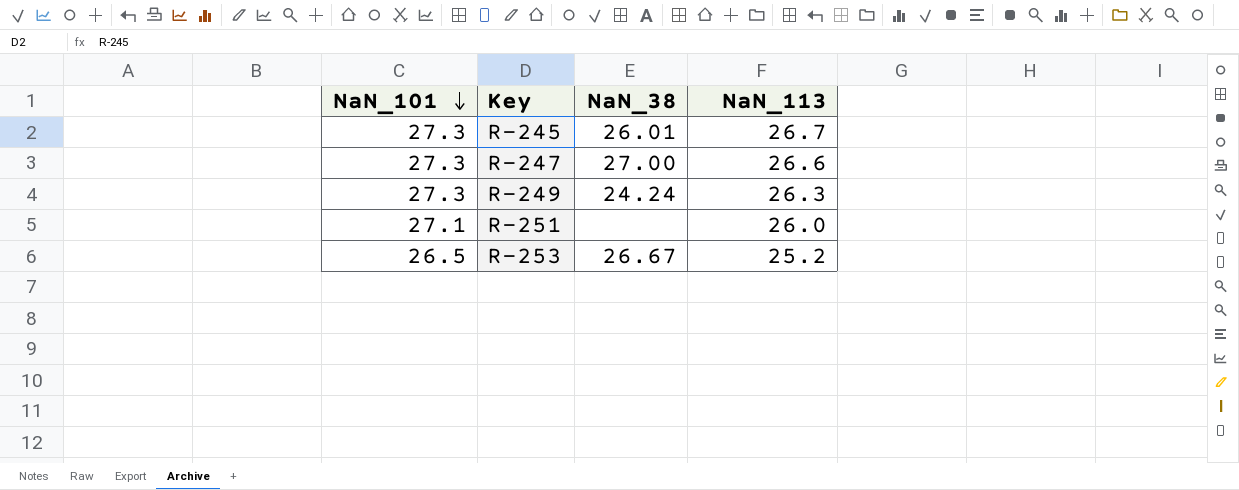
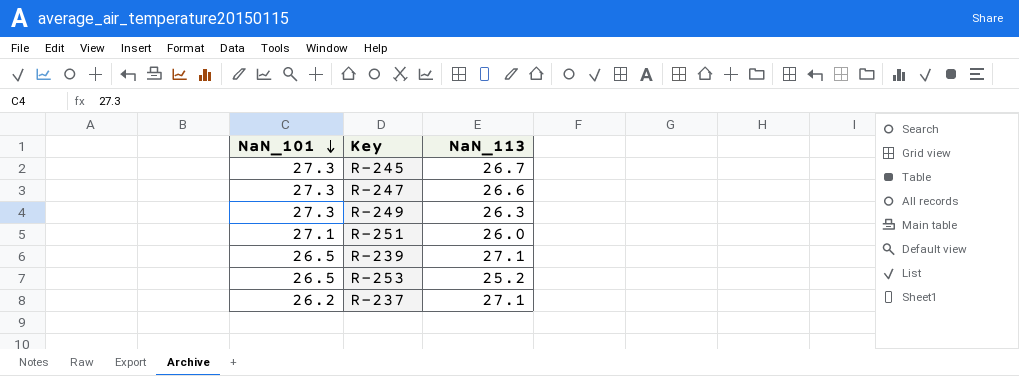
column NaN_38 | position: 3 -> none
row R-239: none -> 26.5 | 27.1
row R-237: none -> 26.2 | 27.1

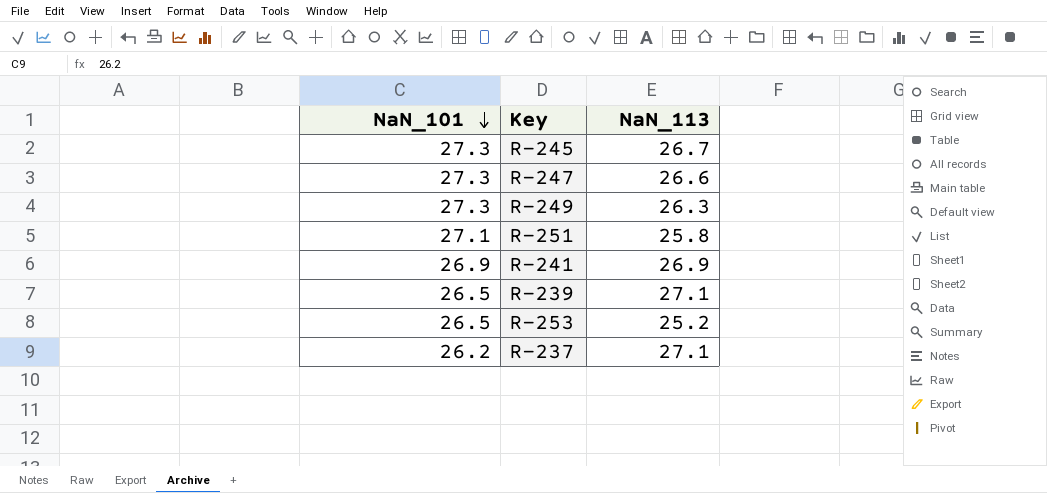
R-251 | NaN_113: 26.0 -> 25.8
row R-241: none -> 26.9 | 26.9

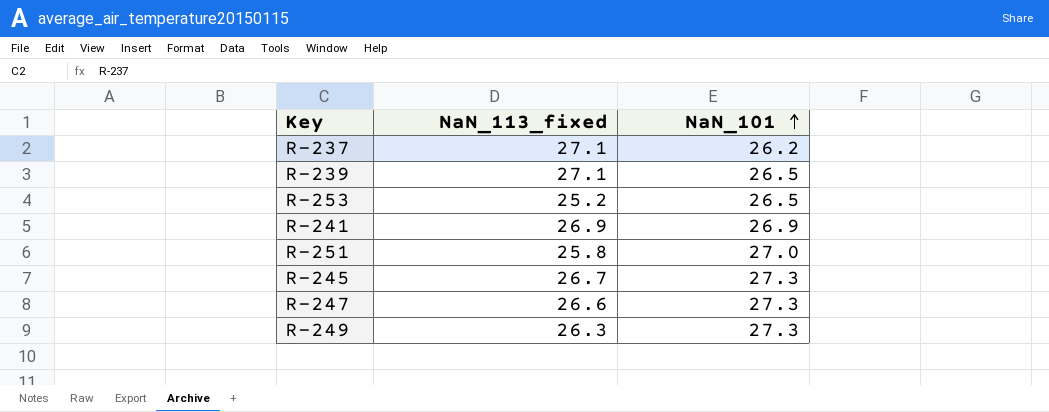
row order: NaN_101 descending -> NaN_101 ascending
column name: NaN_113 -> NaN_113_fixed
column NaN_101 | position: 1 -> 3
R-251 | NaN_101: 27.1 -> 27.0

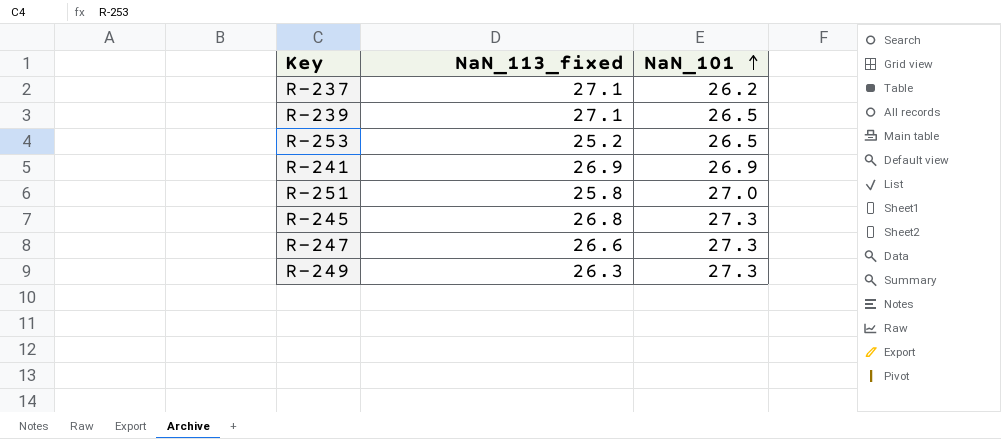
R-245 | NaN_113_fixed: 26.7 -> 26.8

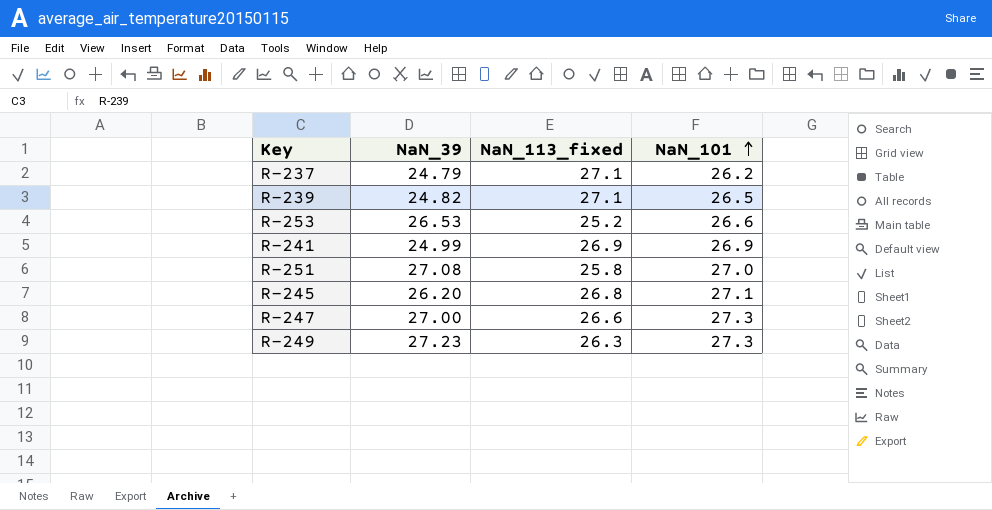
column NaN_39 | position: none -> 2
R-253 | NaN_101: 26.5 -> 26.6
R-245 | NaN_101: 27.3 -> 27.1

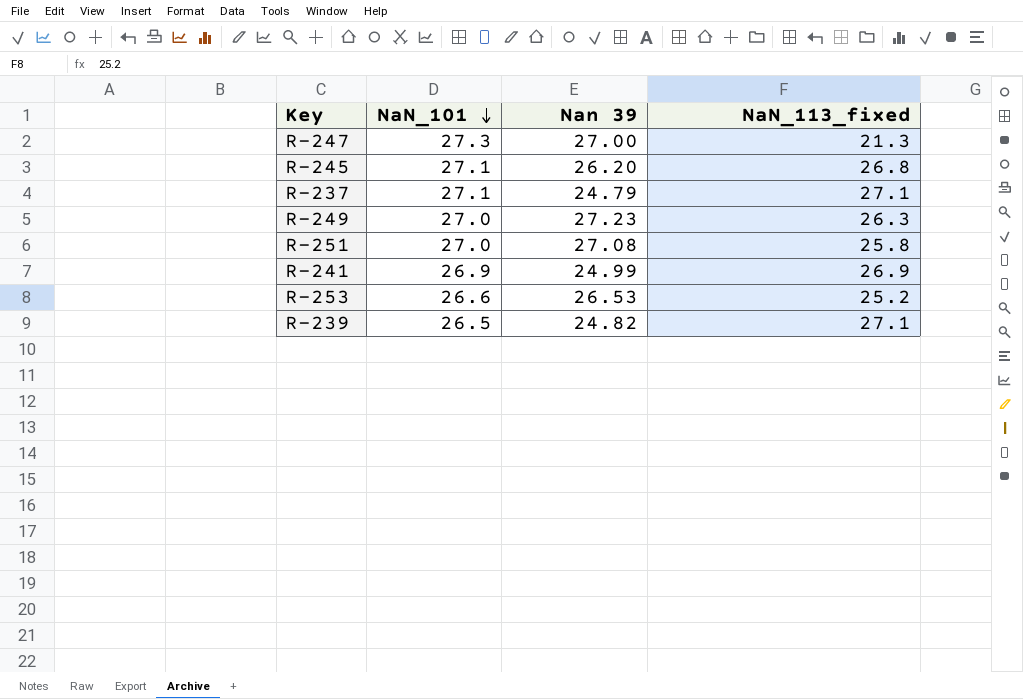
row order: NaN_101 ascending -> NaN_101 descending
column NaN_101 | position: 4 -> 2
column name: NaN_39 -> Nan 39
R-247 | NaN_113_fixed: 26.6 -> 21.3
R-237 | NaN_101: 26.2 -> 27.1
R-249 | NaN_101: 27.3 -> 27.0

